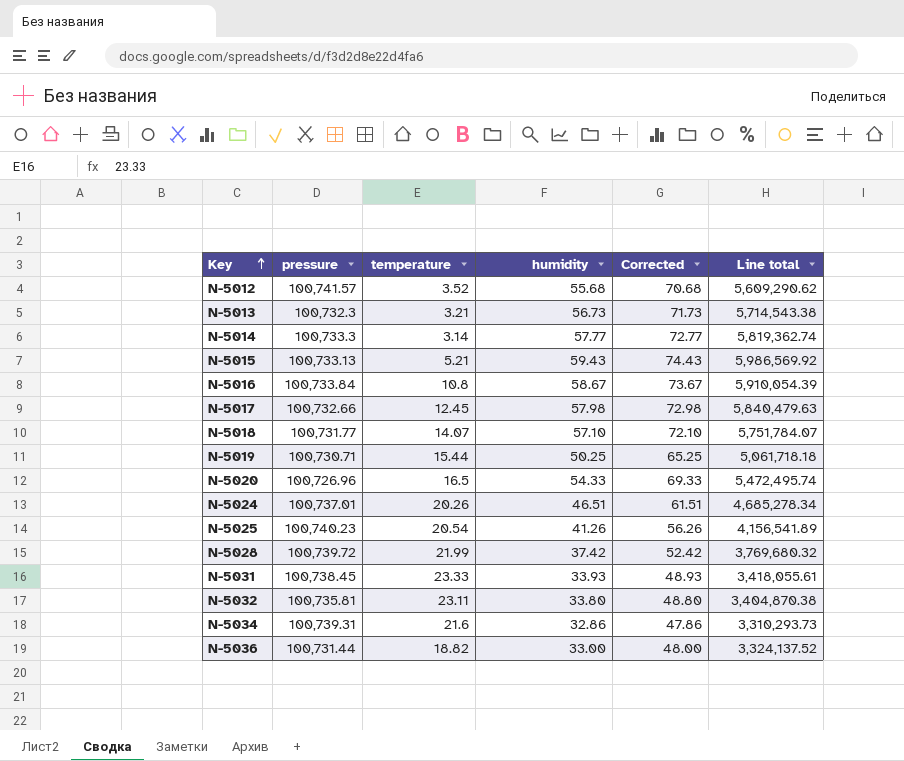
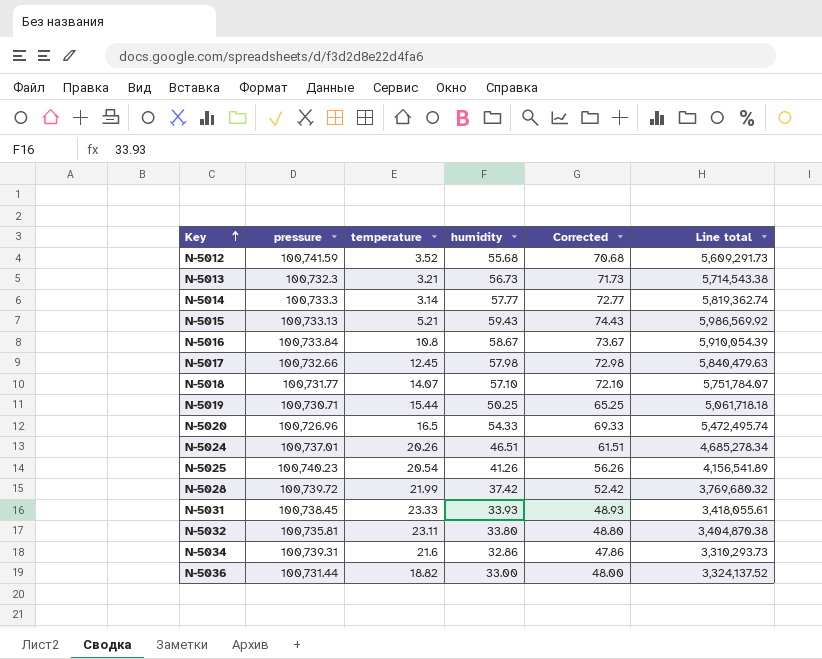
N-5012 | pressure: 100,741.57 -> 100,741.59
N-5012 | Line total: 5,609,290.62 -> 5,609,291.73

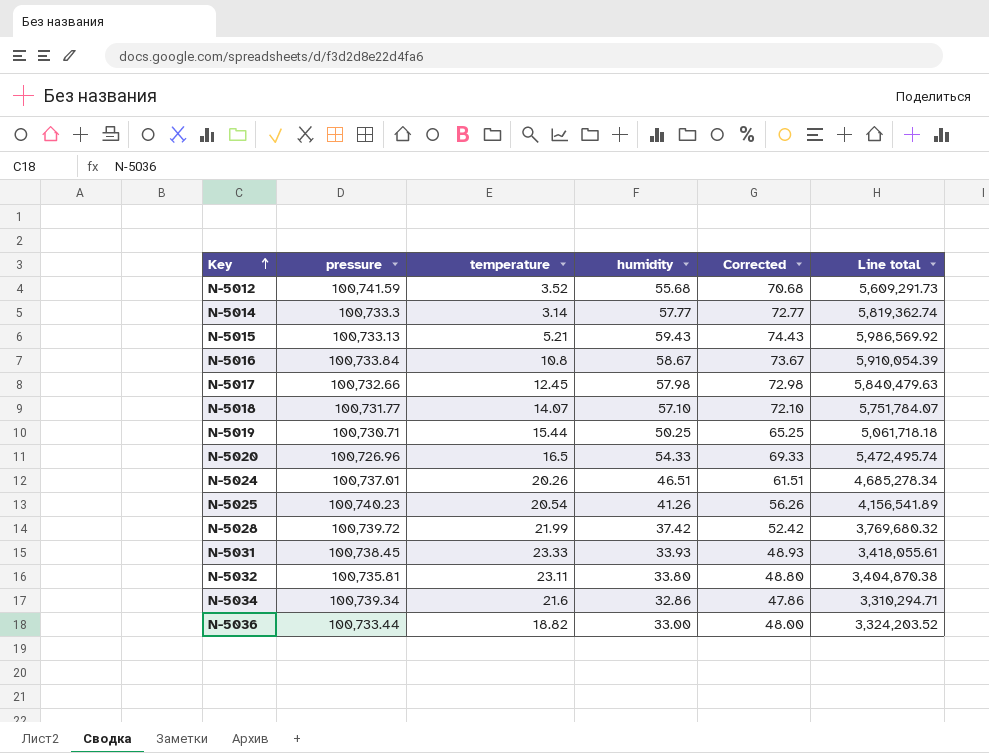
row N-5013: 100,732.3 | 3.21 | 56.73 | 71.73 | 5,714,543.38 -> none
N-5034 | pressure: 100,739.31 -> 100,739.34
N-5034 | Line total: 3,310,293.73 -> 3,310,294.71
N-5036 | pressure: 100,731.44 -> 100,733.44
N-5036 | Line total: 3,324,137.52 -> 3,324,203.52

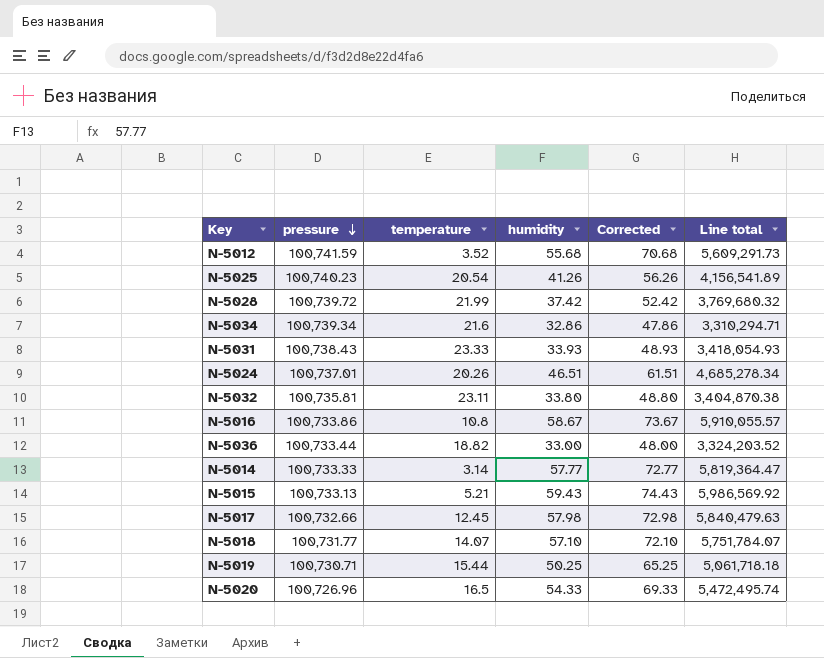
row order: Key ascending -> pressure descending
N-5031 | pressure: 100,738.45 -> 100,738.43
N-5031 | Line total: 3,418,055.61 -> 3,418,054.93
N-5016 | pressure: 100,733.84 -> 100,733.86
N-5016 | Line total: 5,910,054.39 -> 5,910,055.57
N-5014 | pressure: 100,733.3 -> 100,733.33
N-5014 | Line total: 5,819,362.74 -> 5,819,364.47

